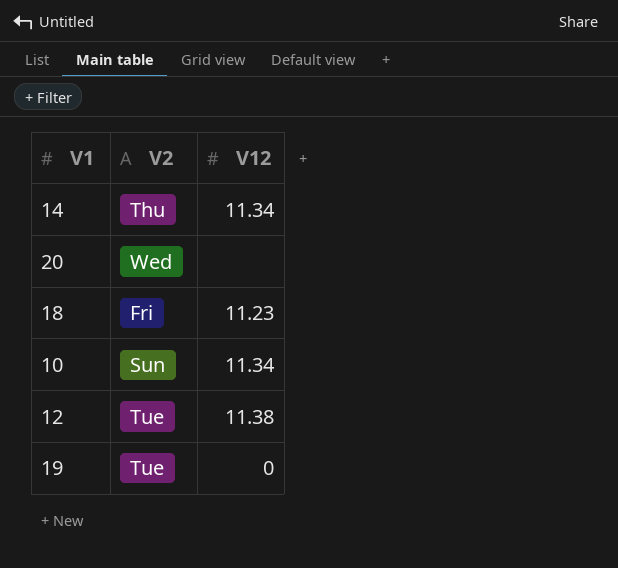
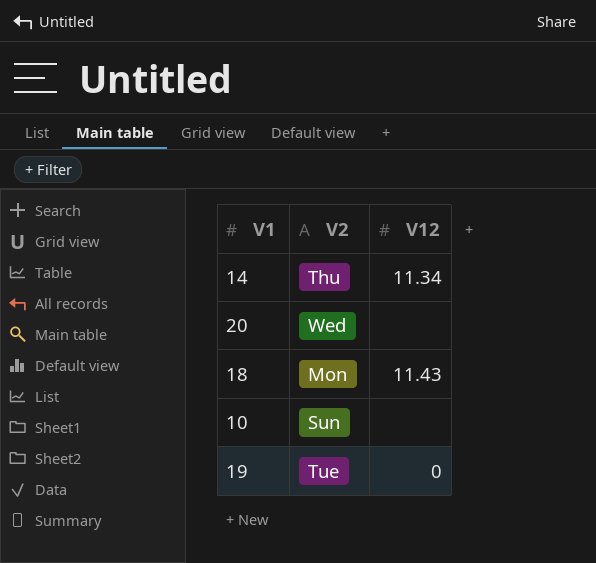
row 12: Tue | 11.38 -> none
18 | V2: Fri -> Mon
18 | V12: 11.23 -> 11.43
10 | V12: 11.34 -> none

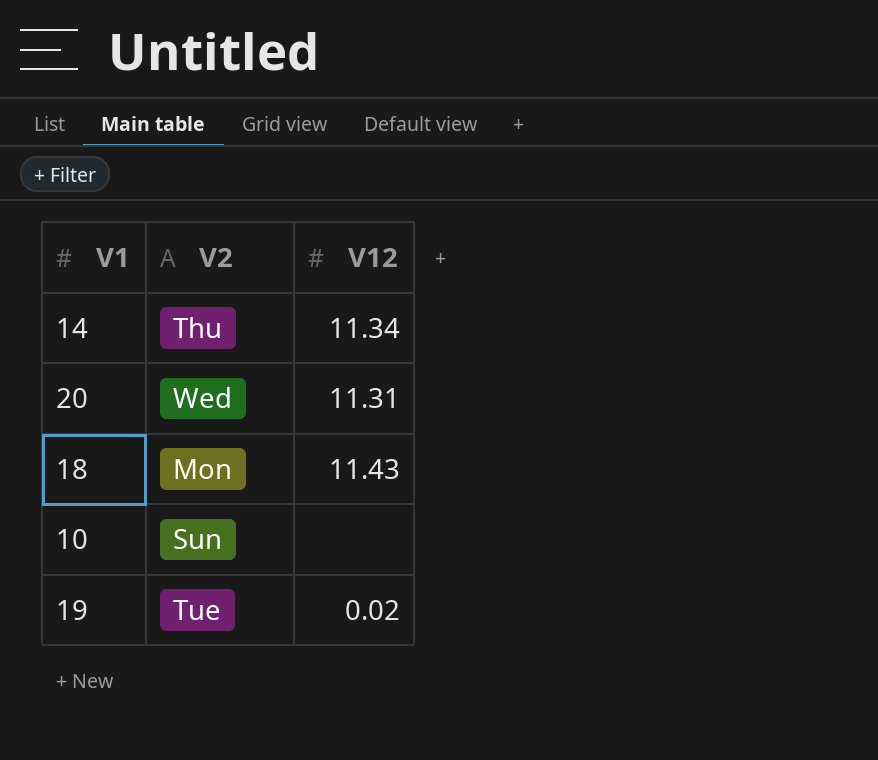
20 | V12: none -> 11.31
19 | V12: 0 -> 0.02

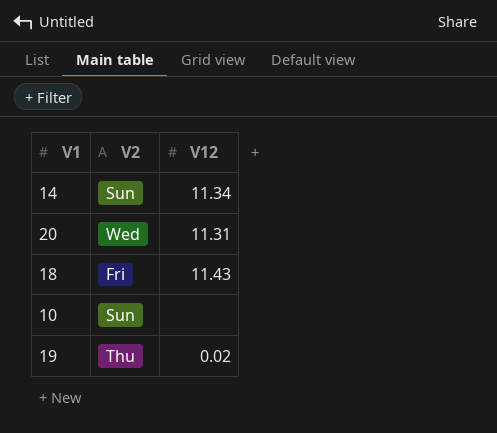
14 | V2: Thu -> Sun
18 | V2: Mon -> Fri
19 | V2: Tue -> Thu

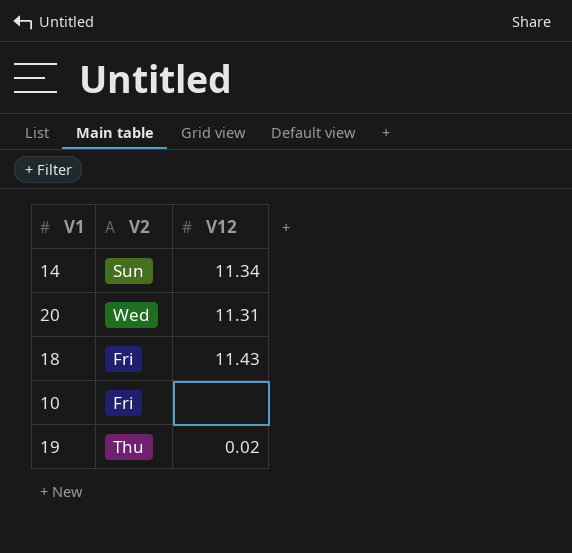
10 | V2: Sun -> Fri

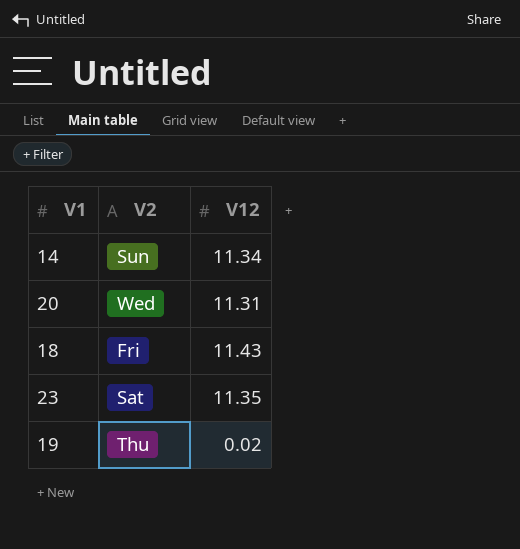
row 10: Fri | none -> none
row 23: none -> Sat | 11.35

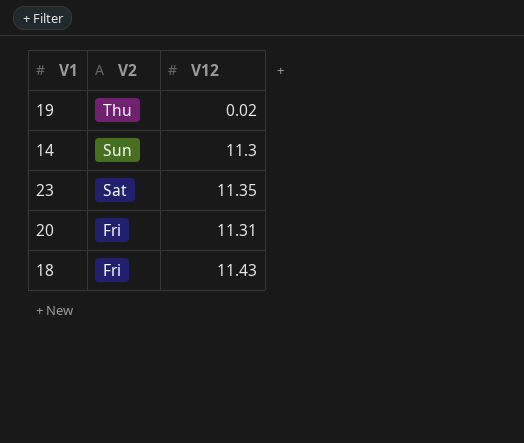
row order: none -> V2 descending
14 | V12: 11.34 -> 11.3
20 | V2: Wed -> Fri

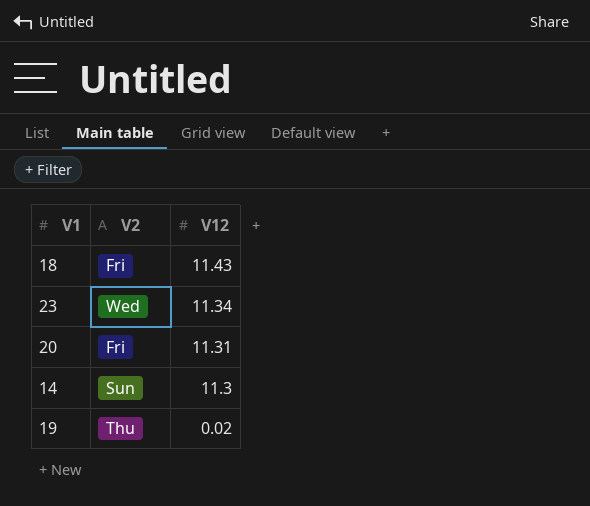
row order: V2 descending -> V12 descending
23 | V2: Sat -> Wed
23 | V12: 11.35 -> 11.34

